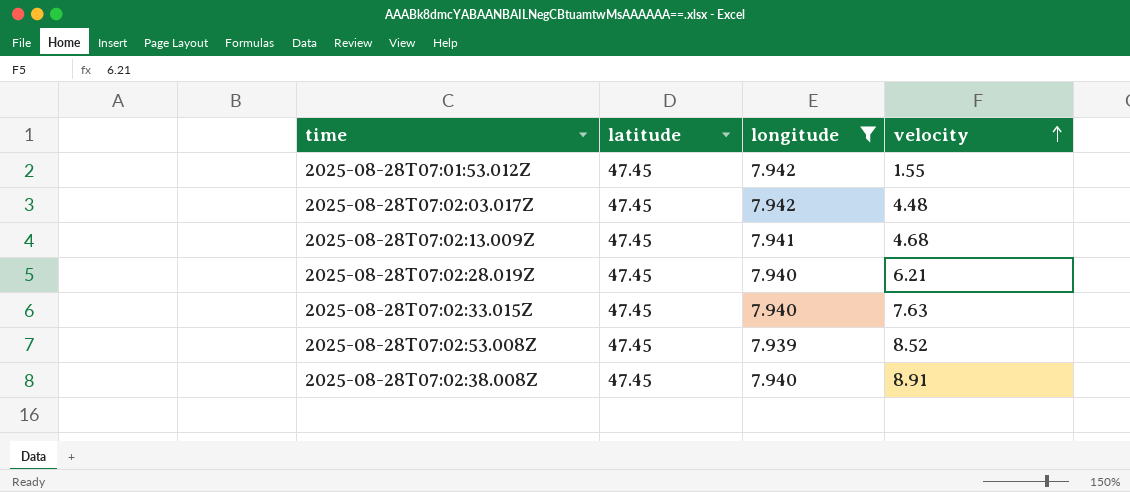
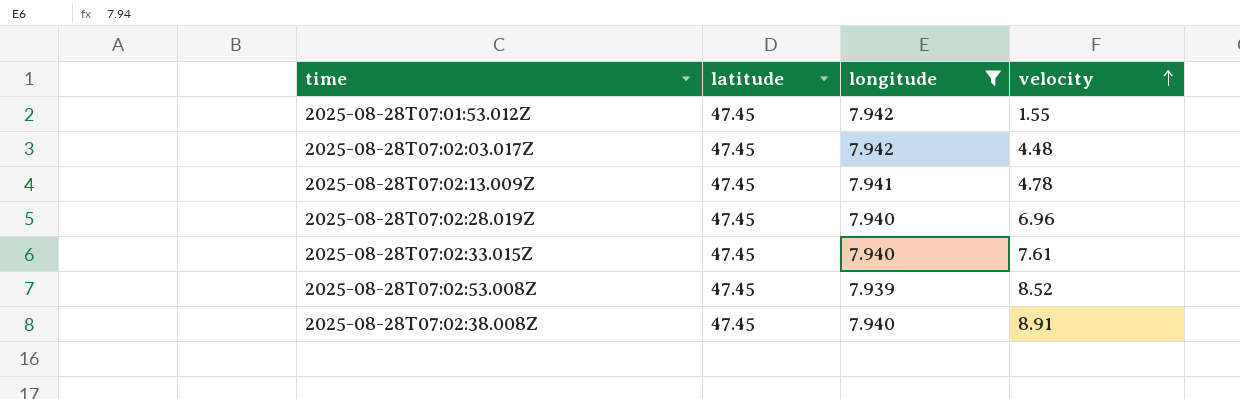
2025-08-28T07:02:13.009Z | velocity: 4.68 -> 4.78
2025-08-28T07:02:28.019Z | velocity: 6.21 -> 6.96
2025-08-28T07:02:33.015Z | velocity: 7.63 -> 7.61

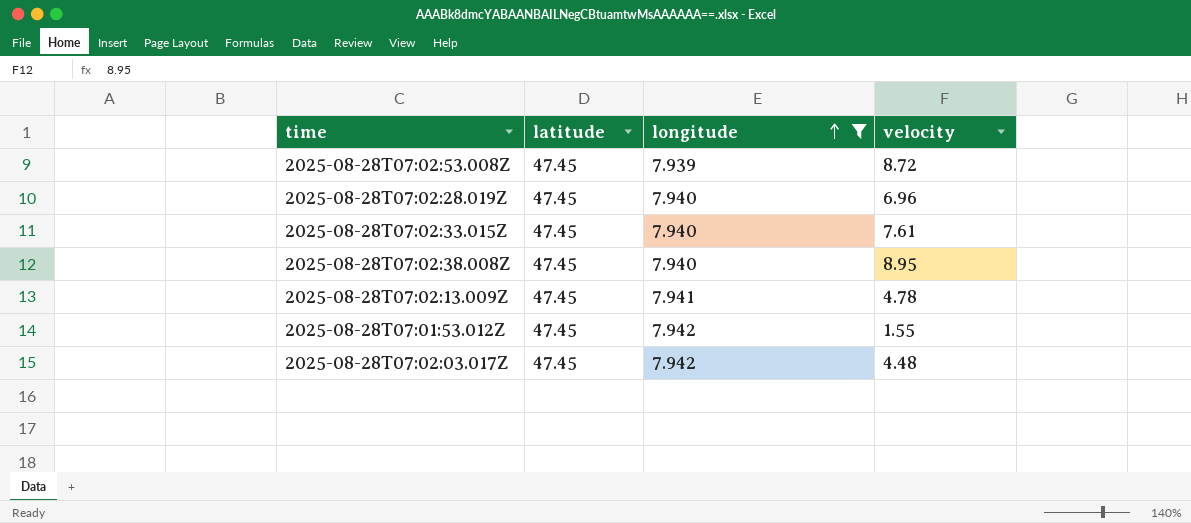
row order: velocity ascending -> longitude ascending
2025-08-28T07:02:53.008Z | velocity: 8.52 -> 8.72
2025-08-28T07:02:38.008Z | velocity: 8.91 -> 8.95

